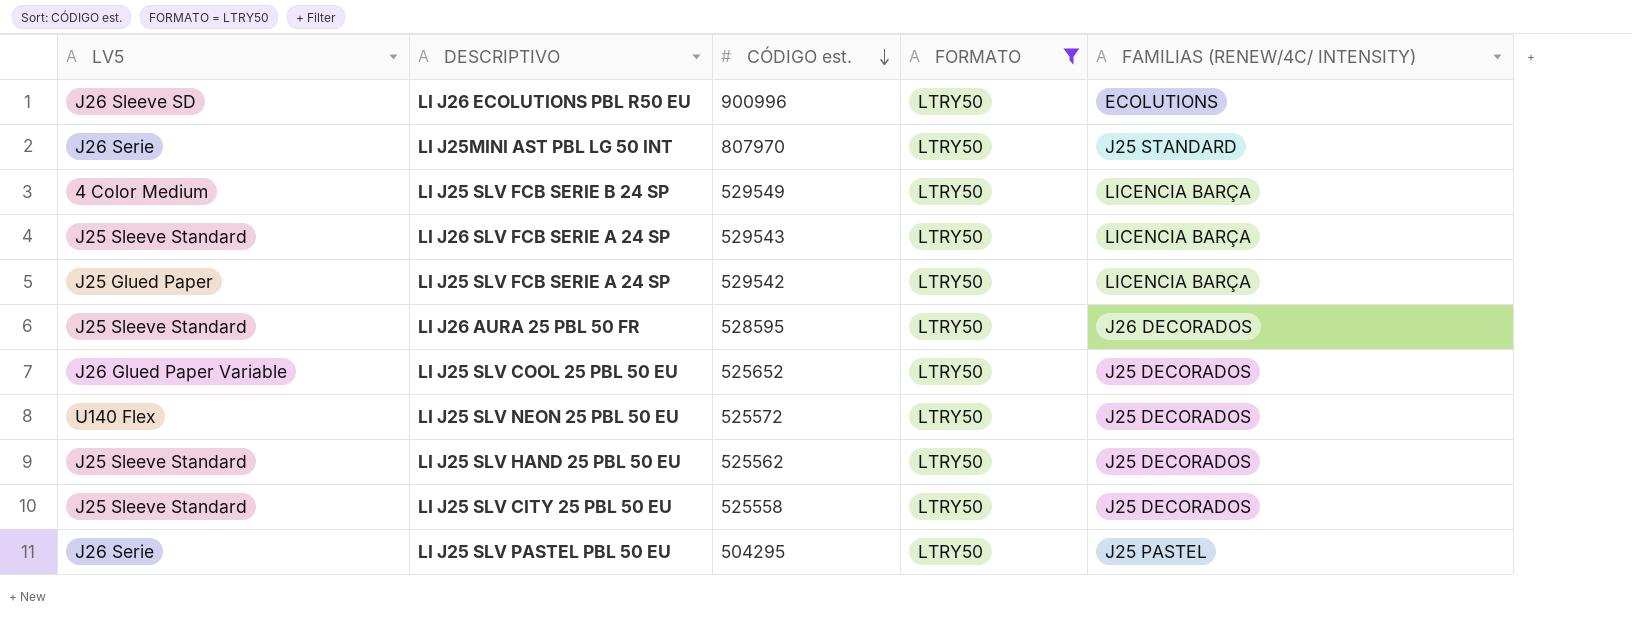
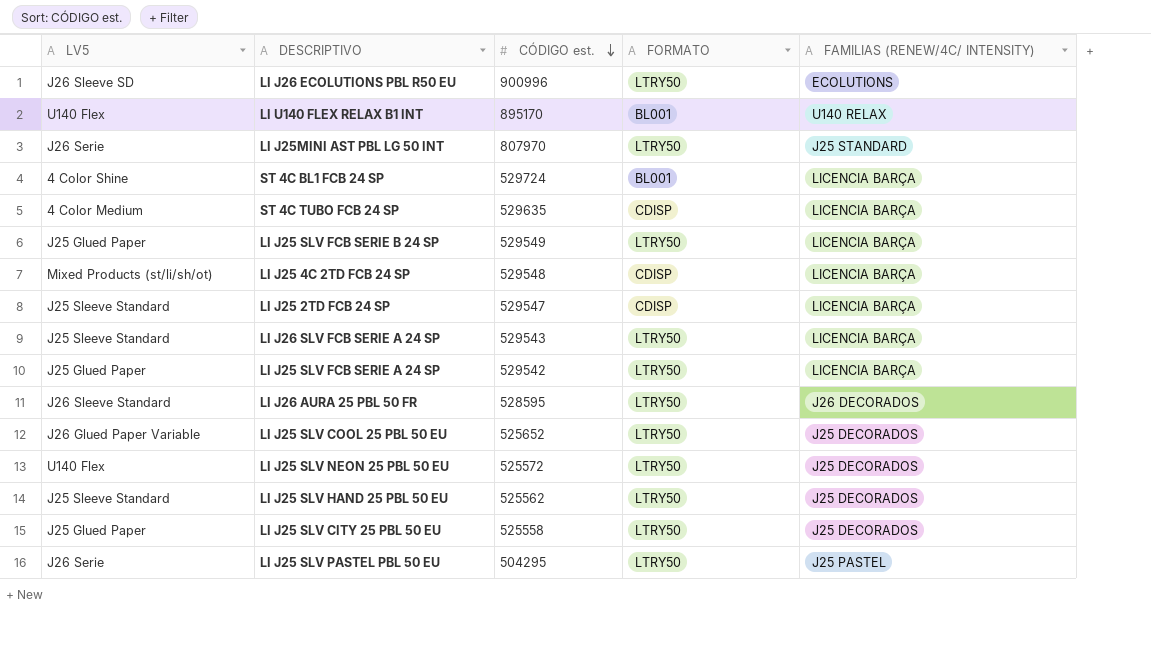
filter: FORMATO = LTRY50 -> none
LI J25 SLV FCB SERIE B 24 SP | LV5: 4 Color Medium -> J25 Glued Paper
LI J26 AURA 25 PBL 50 FR | LV5: J25 Sleeve Standard -> J26 Sleeve Standard
LI J25 SLV CITY 25 PBL 50 EU | LV5: J25 Sleeve Standard -> J25 Glued Paper

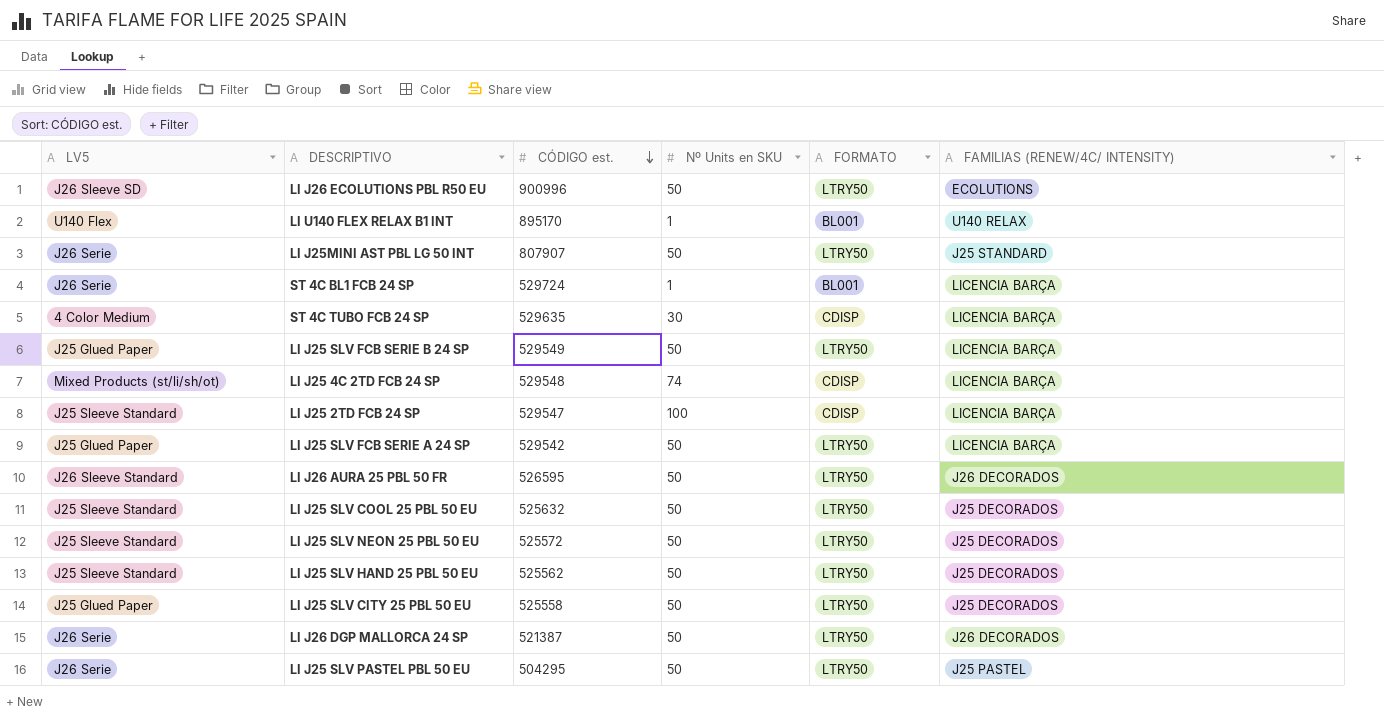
column Nº Units en SKU | position: none -> 4
row LI J26 SLV FCB SERIE A 24 SP: J25 Sleeve Standard | 529543 | LTRY50 | LICENCIA BARÇA -> none
LI J25MINI AST PBL LG 50 INT | CÓDIGO est.: 807970 -> 807907
ST 4C BL1 FCB 24 SP | LV5: 4 Color Shine -> J26 Serie
LI J26 AURA 25 PBL 50 FR | CÓDIGO est.: 528595 -> 526595
LI J25 SLV COOL 25 PBL 50 EU | LV5: J26 Glued Paper Variable -> J25 Sleeve Standard
LI J25 SLV COOL 25 PBL 50 EU | CÓDIGO est.: 525652 -> 525632
LI J25 SLV NEON 25 PBL 50 EU | LV5: U140 Flex -> J25 Sleeve Standard
row LI J26 DGP MALLORCA 24 SP: none -> J26 Serie | 521387 | 50 | LTRY50 | J26 DECORADOS

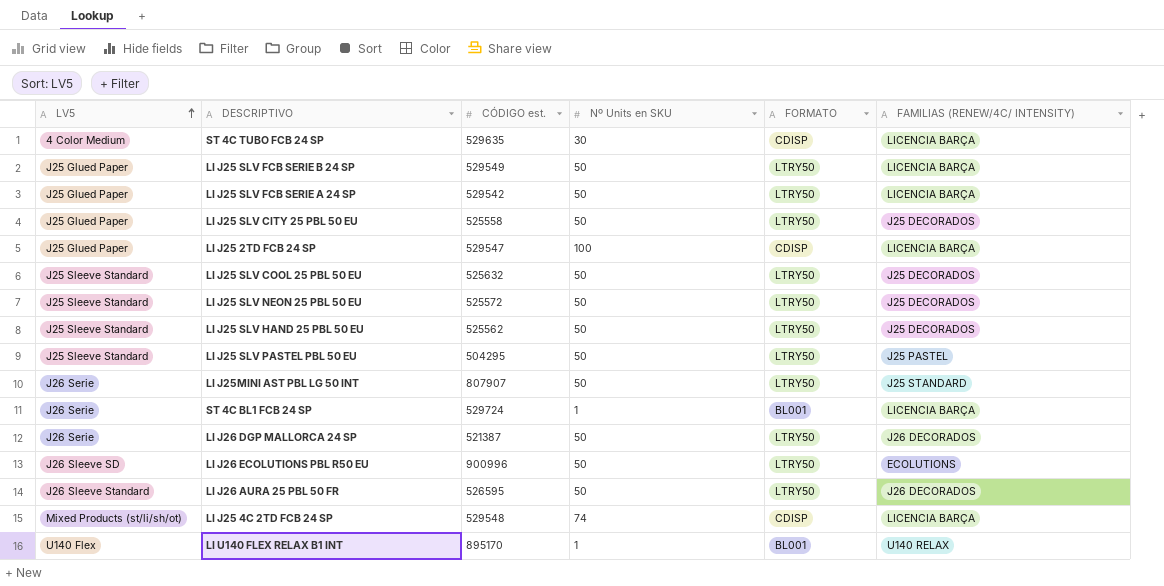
row order: CÓDIGO est. descending -> LV5 ascending
LI J25 2TD FCB 24 SP | LV5: J25 Sleeve Standard -> J25 Glued Paper
LI J25 SLV PASTEL PBL 50 EU | LV5: J26 Serie -> J25 Sleeve Standard

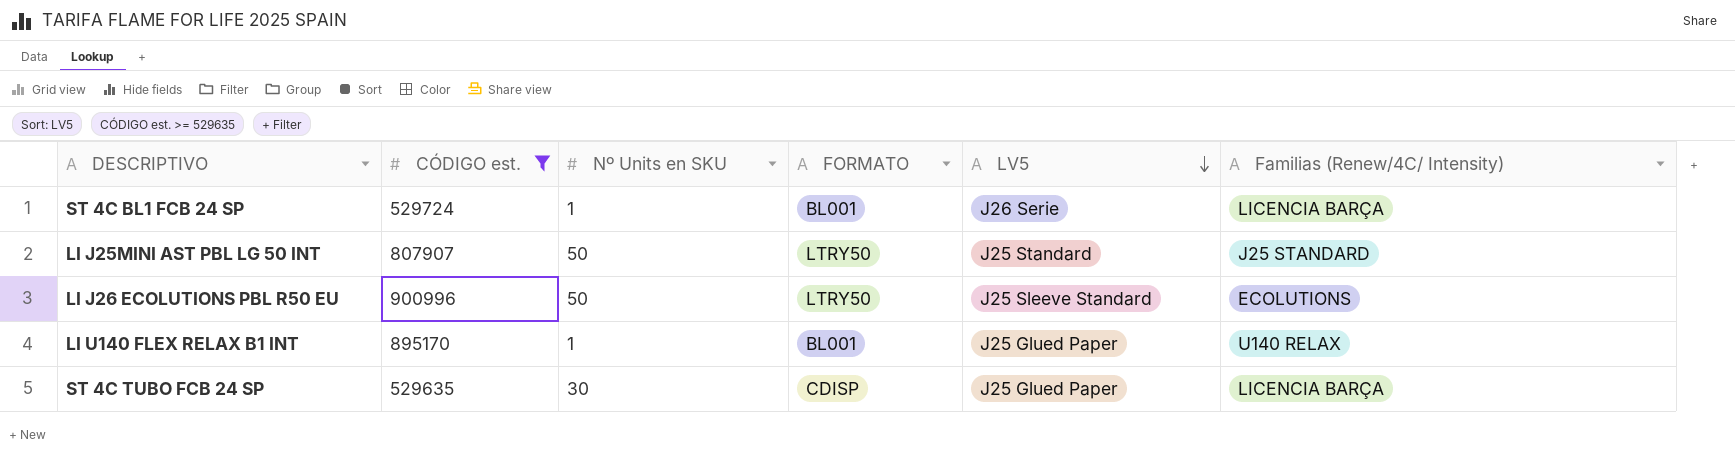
filter: none -> CÓDIGO est. >= 529635
row order: LV5 ascending -> LV5 descending
column LV5 | position: 1 -> 5
column name: FAMILIAS (RENEW/4C/ INTENSITY) -> Familias (Renew/4C/ Intensity)
LI J25MINI AST PBL LG 50 INT | LV5: J26 Serie -> J25 Standard
LI J26 ECOLUTIONS PBL R50 EU | LV5: J26 Sleeve SD -> J25 Sleeve Standard
LI U140 FLEX RELAX B1 INT | LV5: U140 Flex -> J25 Glued Paper
ST 4C TUBO FCB 24 SP | LV5: 4 Color Medium -> J25 Glued Paper

